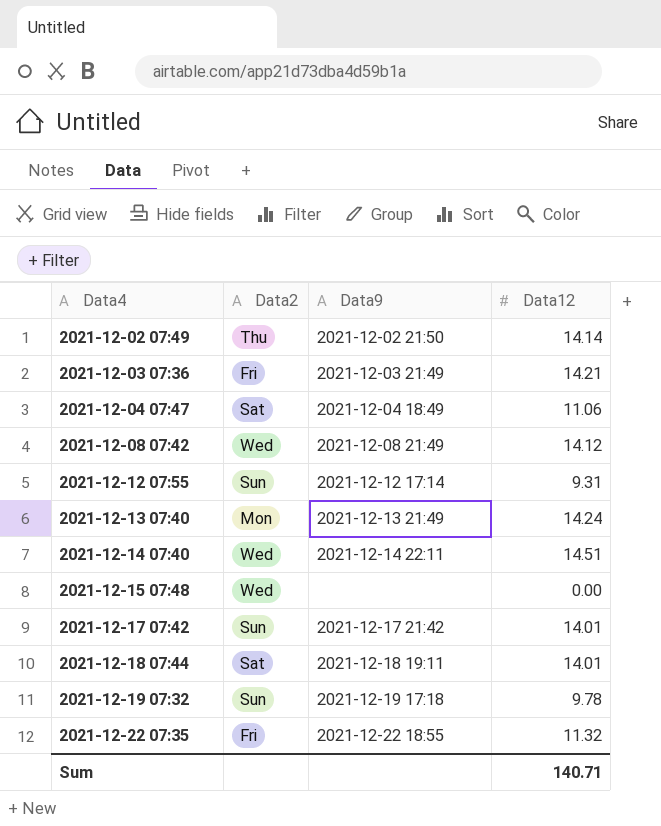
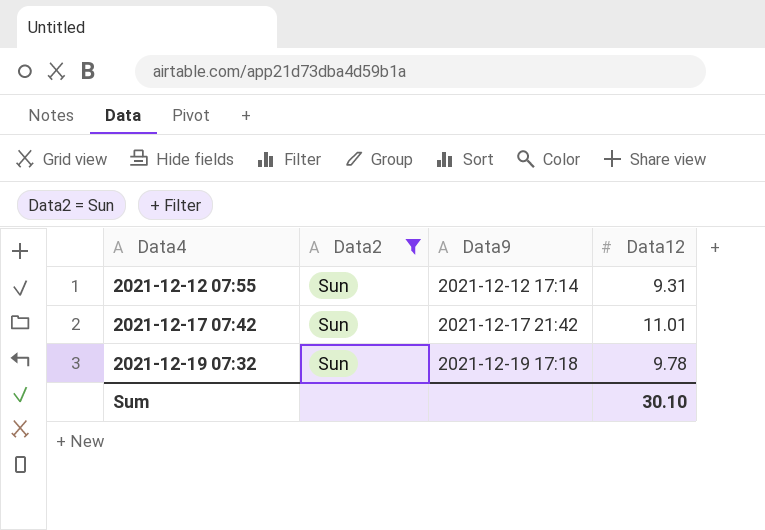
filter: none -> Data2 = Sun
2021-12-17 07:42 | Data12: 14.01 -> 11.01
Sum | Data12: 140.71 -> 30.10

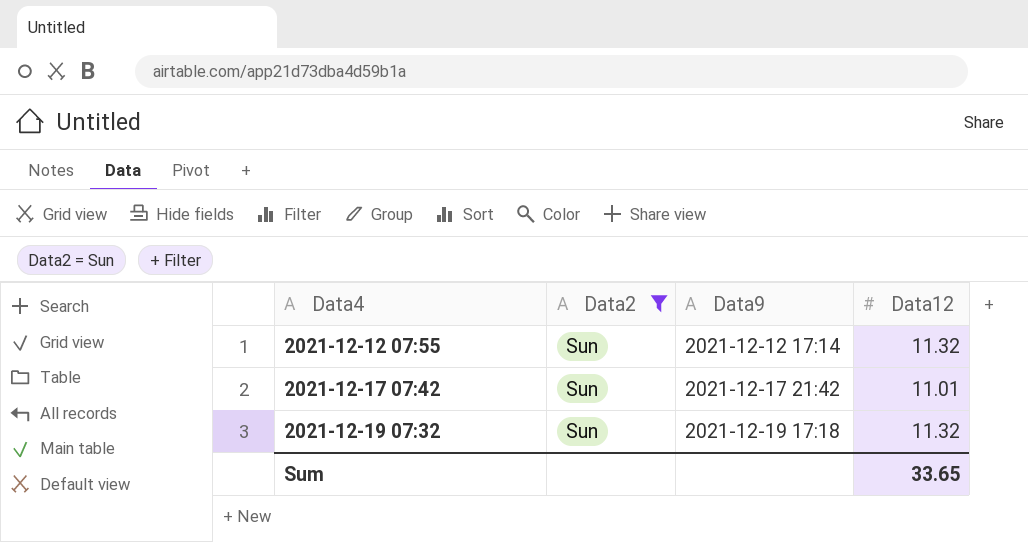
2021-12-12 07:55 | Data12: 9.31 -> 11.32
2021-12-19 07:32 | Data12: 9.78 -> 11.32
Sum | Data12: 30.10 -> 33.65

